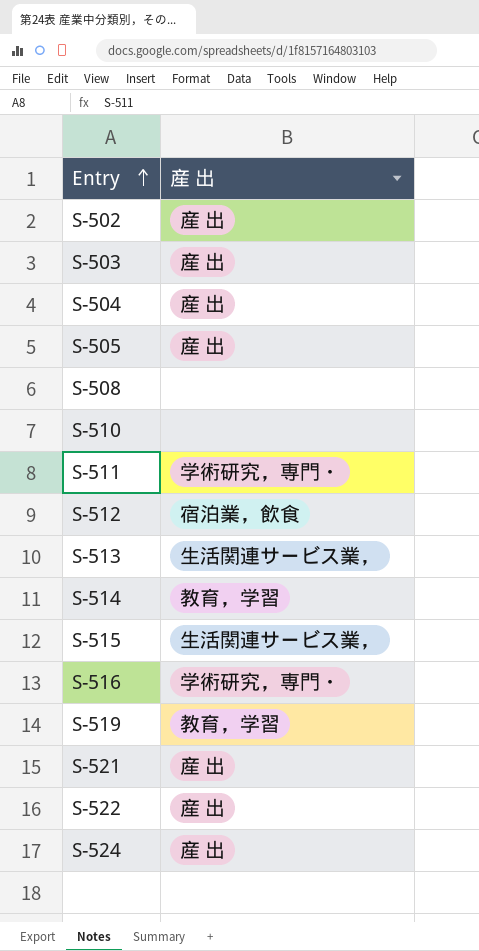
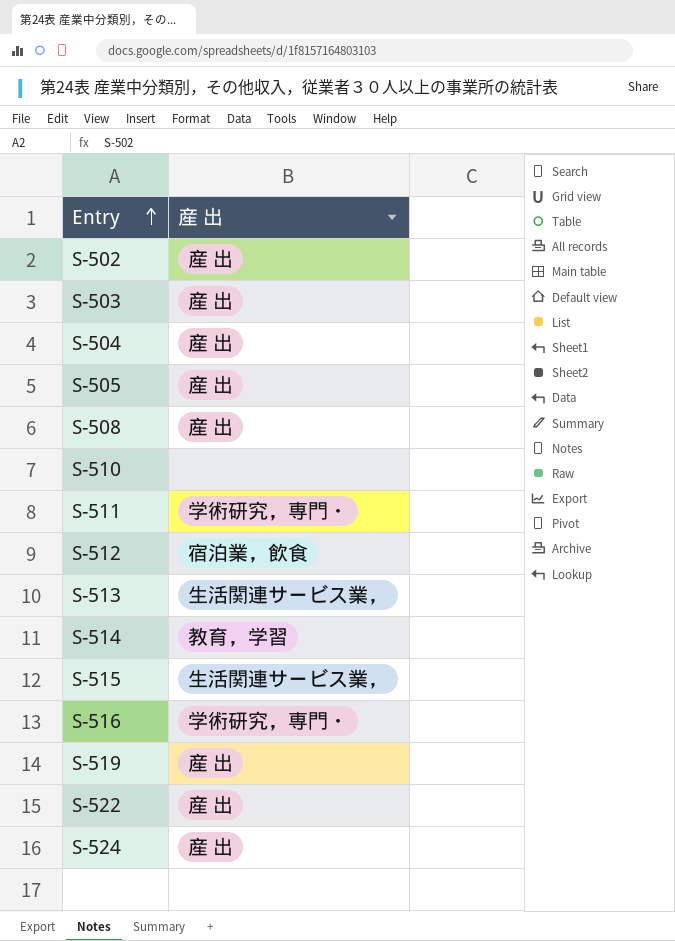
row S-521: 産 出 -> none
S-508 | 産 出: none -> 産 出
S-519 | 産 出: 教育，学習 -> 産 出

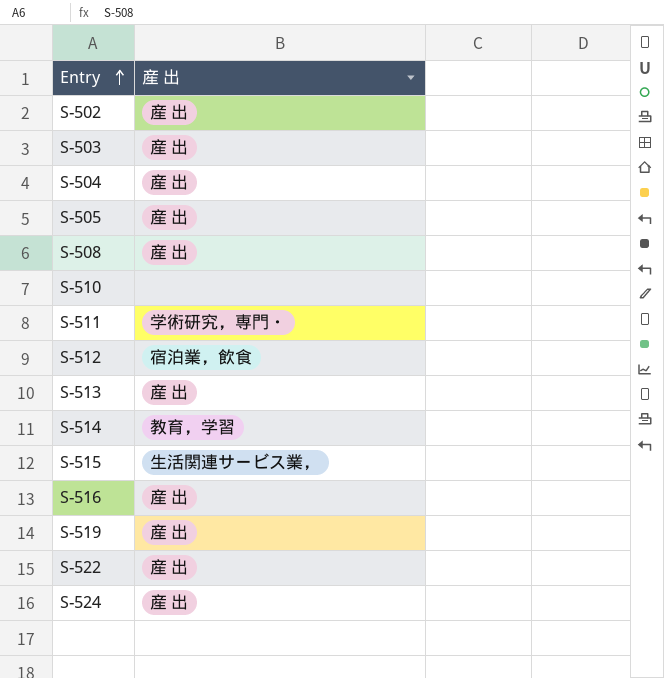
S-513 | 産 出: 生活関連サービス業， -> 産 出
S-516 | 産 出: 学術研究，専門・ -> 産 出

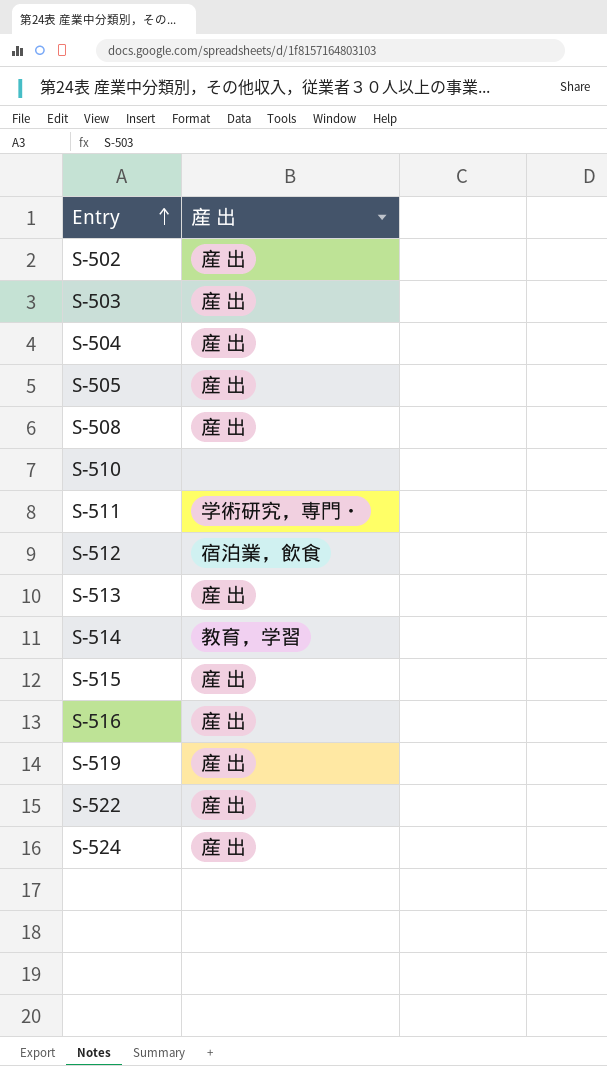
S-515 | 産 出: 生活関連サービス業， -> 産 出

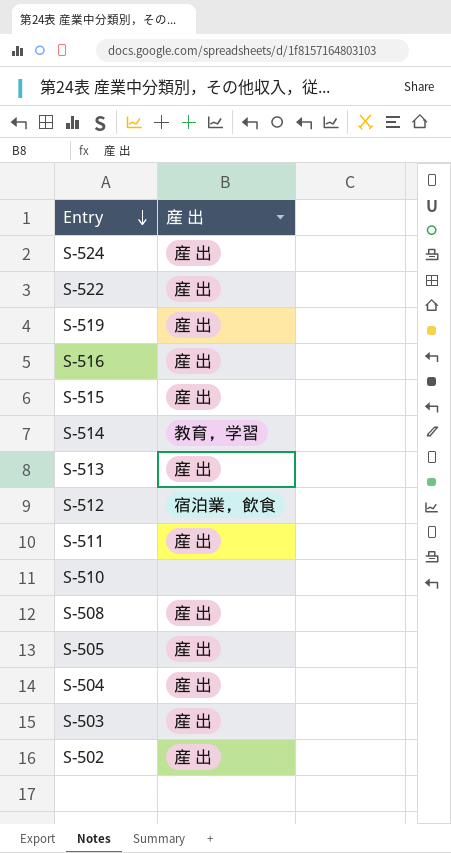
row order: Entry ascending -> Entry descending
S-511 | 産 出: 学術研究，専門・ -> 産 出

